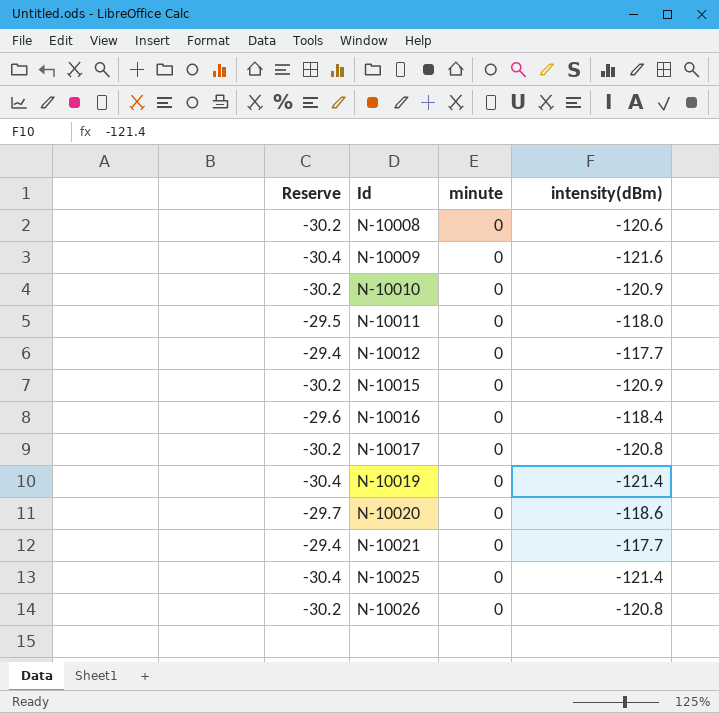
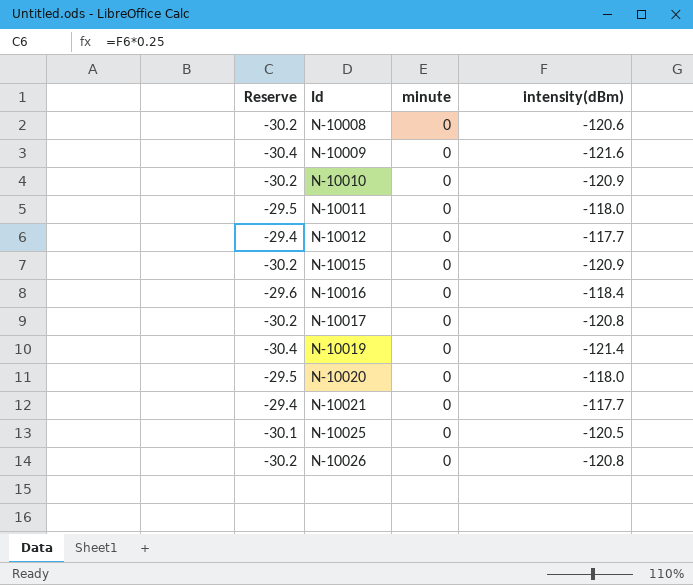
N-10020 | Reserve: -29.7 -> -29.5
N-10020 | intensity(dBm): -118.6 -> -118.0
N-10025 | Reserve: -30.4 -> -30.1
N-10025 | intensity(dBm): -121.4 -> -120.5

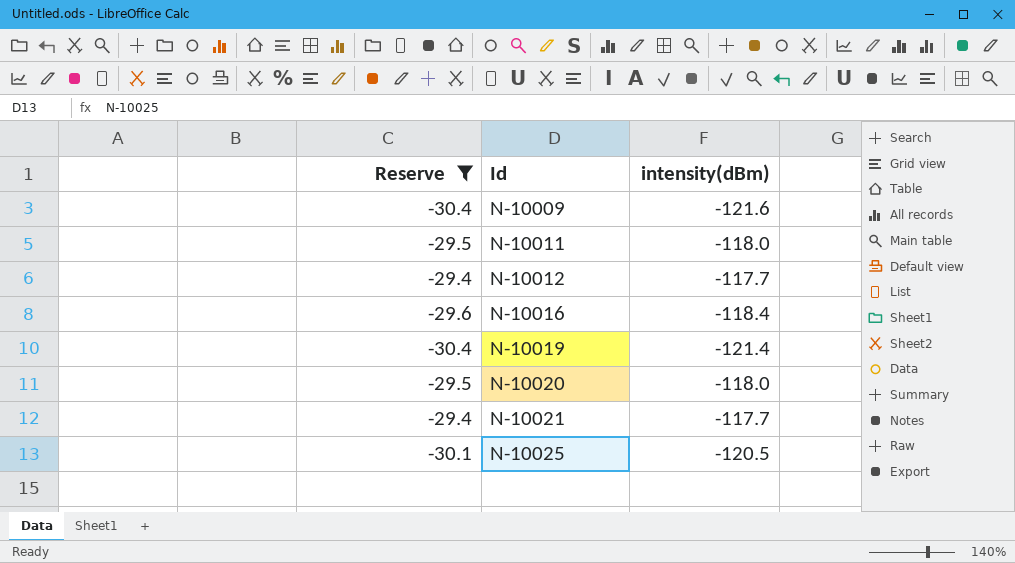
filter: none -> Reserve != -30.2
column minute | position: 3 -> none

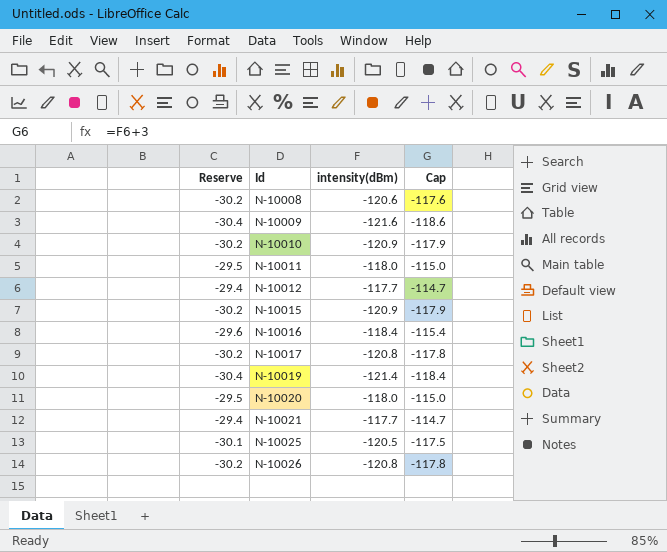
filter: Reserve != -30.2 -> none
column Cap | formula: none -> [intensity(dBm)] + 3

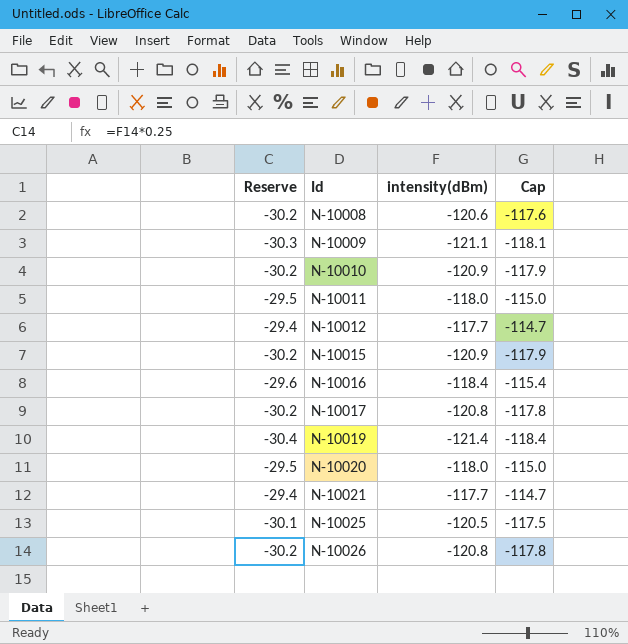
N-10009 | Reserve: -30.4 -> -30.3
N-10009 | intensity(dBm): -121.6 -> -121.1
N-10009 | Cap: -118.6 -> -118.1

